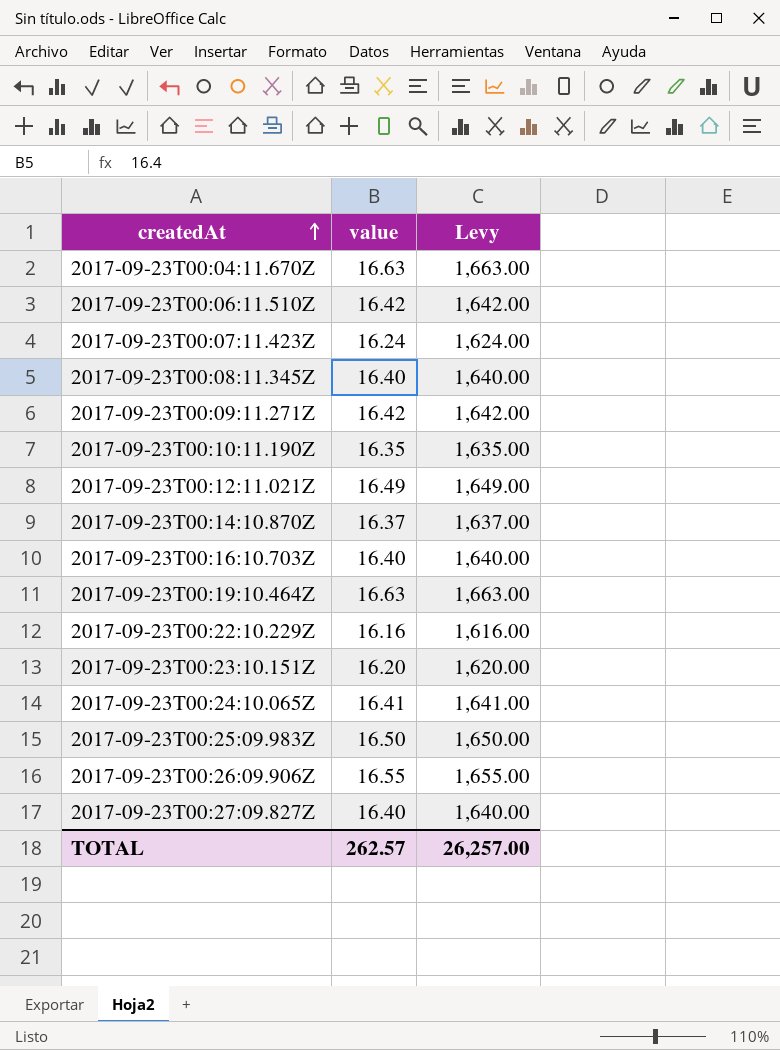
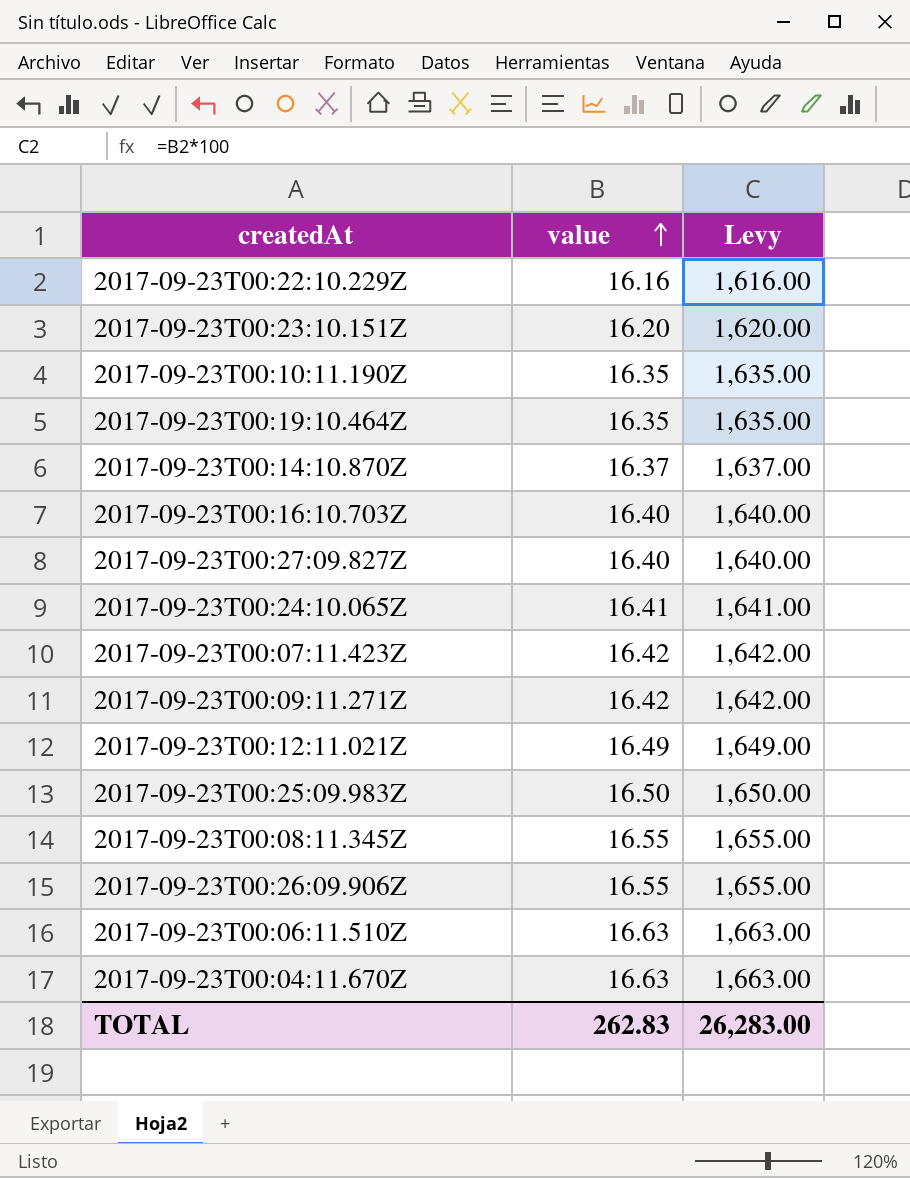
row order: createdAt ascending -> value ascending
2017-09-23T00:19:10.464Z | value: 16.63 -> 16.35
2017-09-23T00:19:10.464Z | Levy: 1,663.00 -> 1,635.00
2017-09-23T00:07:11.423Z | value: 16.24 -> 16.42
2017-09-23T00:07:11.423Z | Levy: 1,624.00 -> 1,642.00
2017-09-23T00:08:11.345Z | value: 16.40 -> 16.55
2017-09-23T00:08:11.345Z | Levy: 1,640.00 -> 1,655.00
2017-09-23T00:06:11.510Z | value: 16.42 -> 16.63
2017-09-23T00:06:11.510Z | Levy: 1,642.00 -> 1,663.00
TOTAL | value: 262.57 -> 262.83
TOTAL | Levy: 26,257.00 -> 26,283.00

